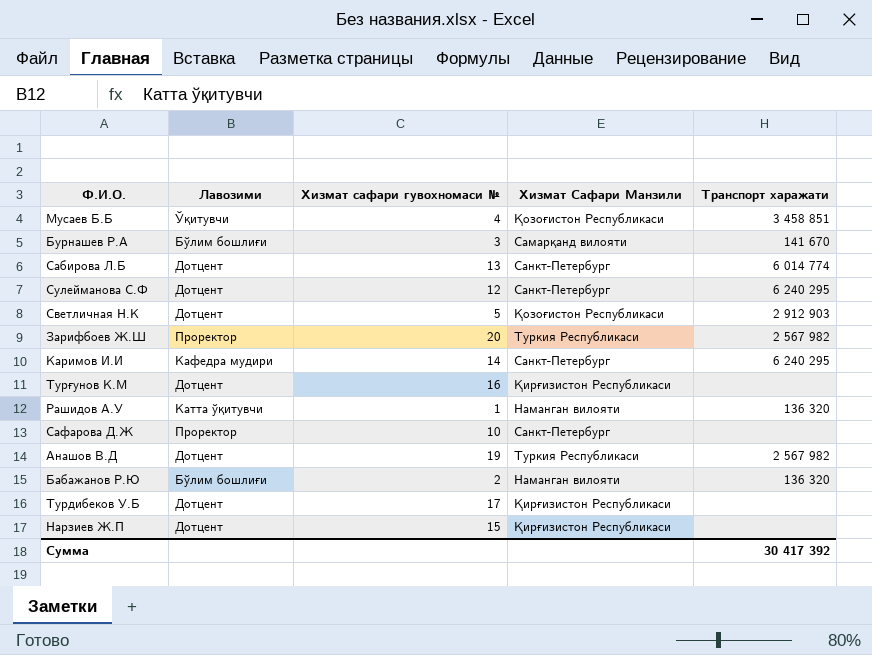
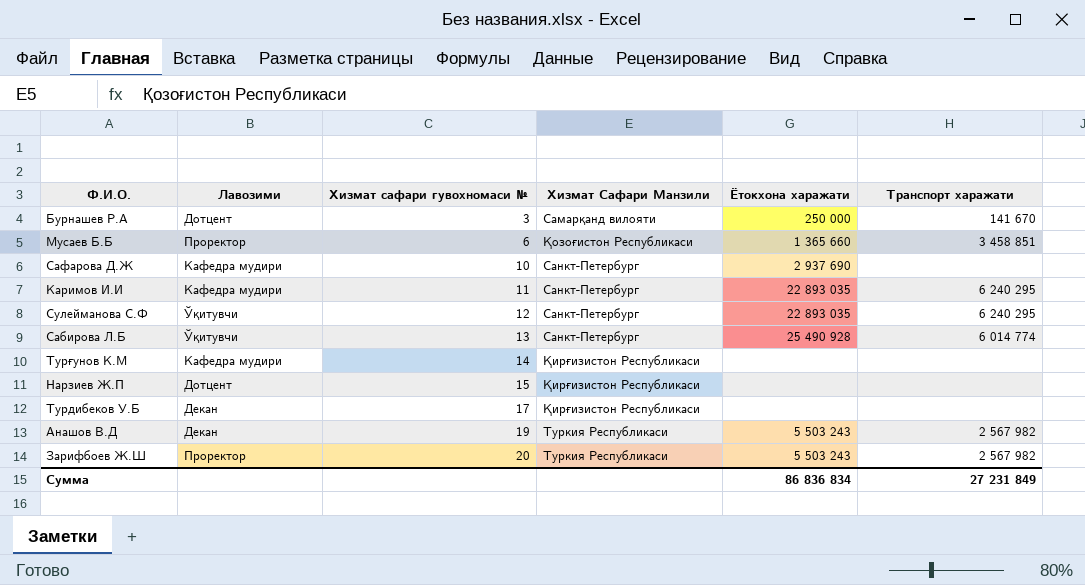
row order: none -> Хизмат сафари гувохномаси № ascending
column Ётокхона харажати | position: none -> 5
row Светличная Н.К: Дотцент | 5 | Қозоғистон Республикаси | 2 912 903 -> none
row Рашидов А.У: Катта ўқитувчи | 1 | Наманган вилояти | 136 320 -> none
row Бабажанов Р.Ю: Бўлим бошлиғи | 2 | Наманган вилояти | 136 320 -> none
Бурнашев Р.А | Лавозими: Бўлим бошлиғи -> Дотцент
Мусаев Б.Б | Лавозими: Ўқитувчи -> Проректор
Мусаев Б.Б | Хизмат сафари гувохномаси №: 4 -> 6
Сафарова Д.Ж | Лавозими: Проректор -> Кафедра мудири
Каримов И.И | Хизмат сафари гувохномаси №: 14 -> 11
Сулейманова С.Ф | Лавозими: Дотцент -> Ўқитувчи
Сабирова Л.Б | Лавозими: Дотцент -> Ўқитувчи
Турғунов К.М | Лавозими: Дотцент -> Кафедра мудири
Турғунов К.М | Хизмат сафари гувохномаси №: 16 -> 14
Турдибеков У.Б | Лавозими: Дотцент -> Декан
Анашов В.Д | Лавозими: Дотцент -> Декан
Сумма | Транспорт харажати: 30 417 392 -> 27 231 849

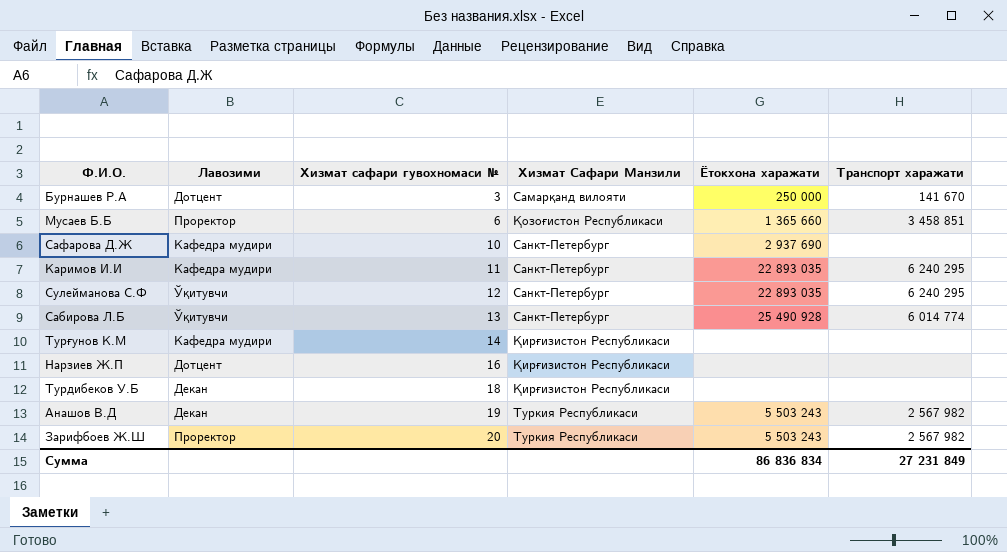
Нарзиев Ж.П | Хизмат сафари гувохномаси №: 15 -> 16
Турдибеков У.Б | Хизмат сафари гувохномаси №: 17 -> 18

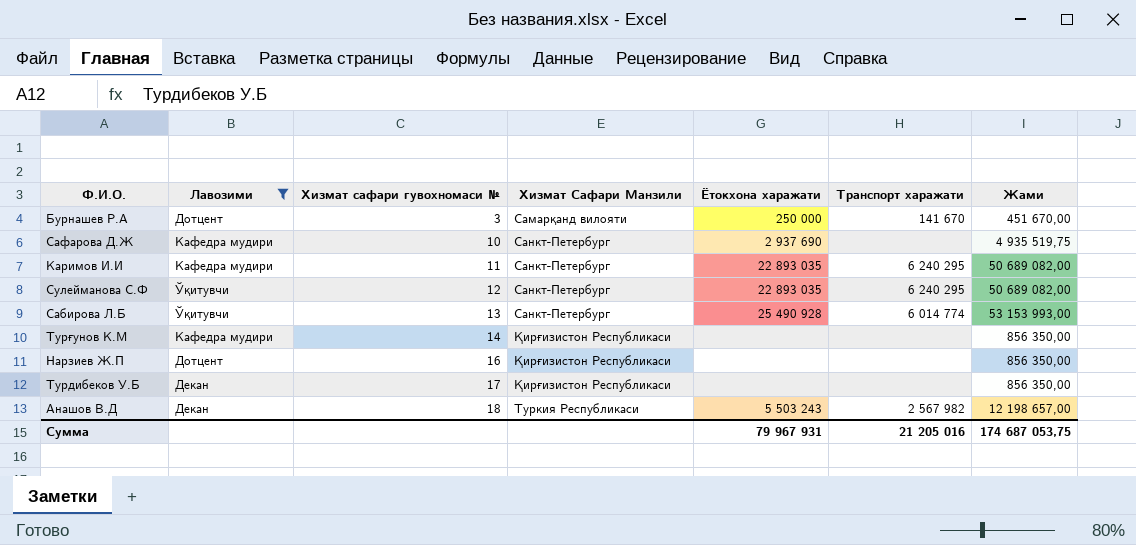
filter: none -> Лавозими != Проректор
column Жами | position: none -> 7
Турдибеков У.Б | Хизмат сафари гувохномаси №: 18 -> 17
Анашов В.Д | Хизмат сафари гувохномаси №: 19 -> 18
Сумма | Ётокхона харажати: 86 836 834 -> 79 967 931
Сумма | Транспорт харажати: 27 231 849 -> 21 205 016

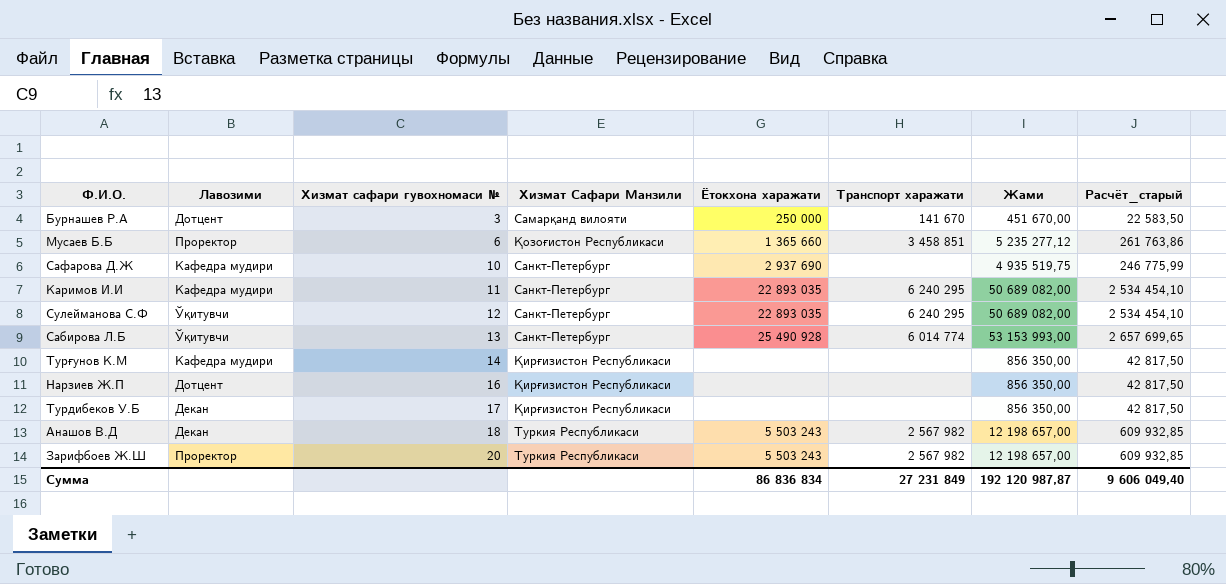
filter: Лавозими != Проректор -> none
column Расчёт_старый | formula: none -> [Жами] * 0,05
Сумма | Ётокхона харажати: 79 967 931 -> 86 836 834
Сумма | Транспорт харажати: 21 205 016 -> 27 231 849
Сумма | Жами: 174 687 053,75 -> 192 120 987,87

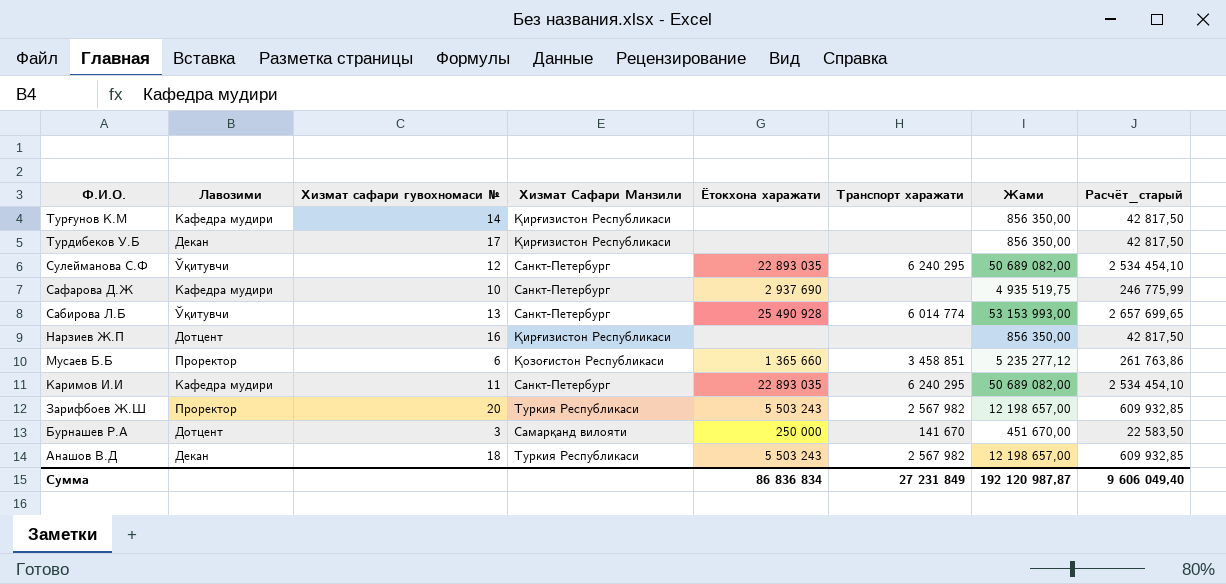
row order: Хизмат сафари гувохномаси № ascending -> Ф.И.О. descending

